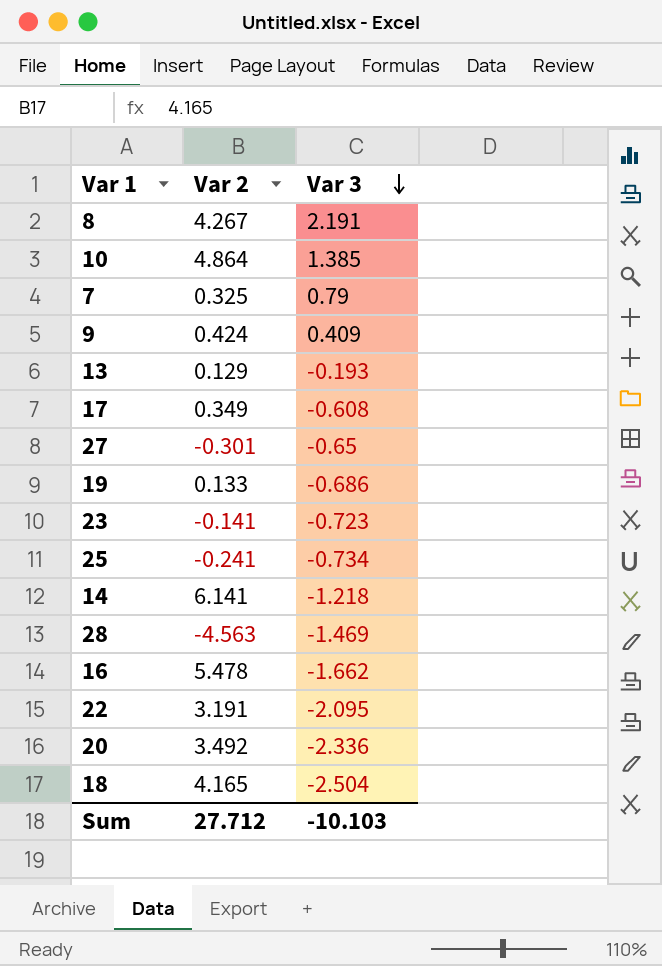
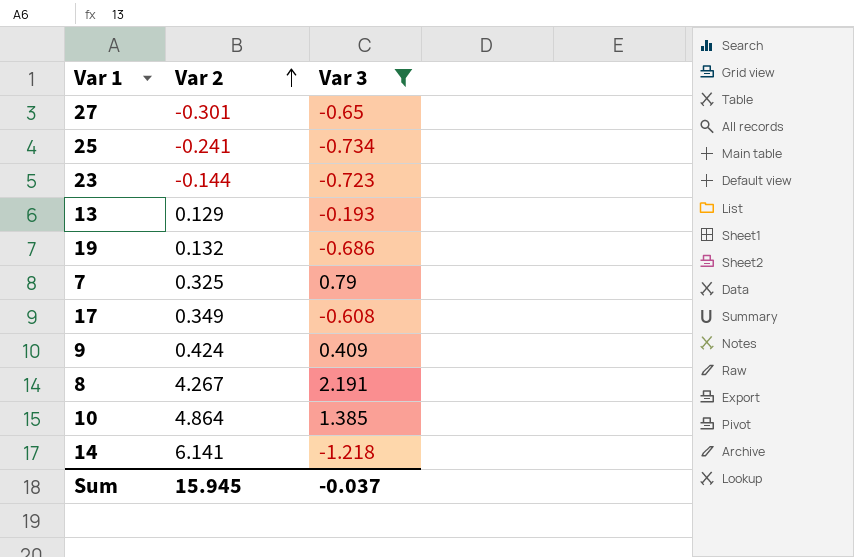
filter: none -> Var 3 >= -1.218
row order: Var 3 descending -> Var 2 ascending
23 | Var 2: -0.141 -> -0.144
19 | Var 2: 0.133 -> 0.132
Sum | Var 2: 27.712 -> 15.945
Sum | Var 3: -10.103 -> -0.037

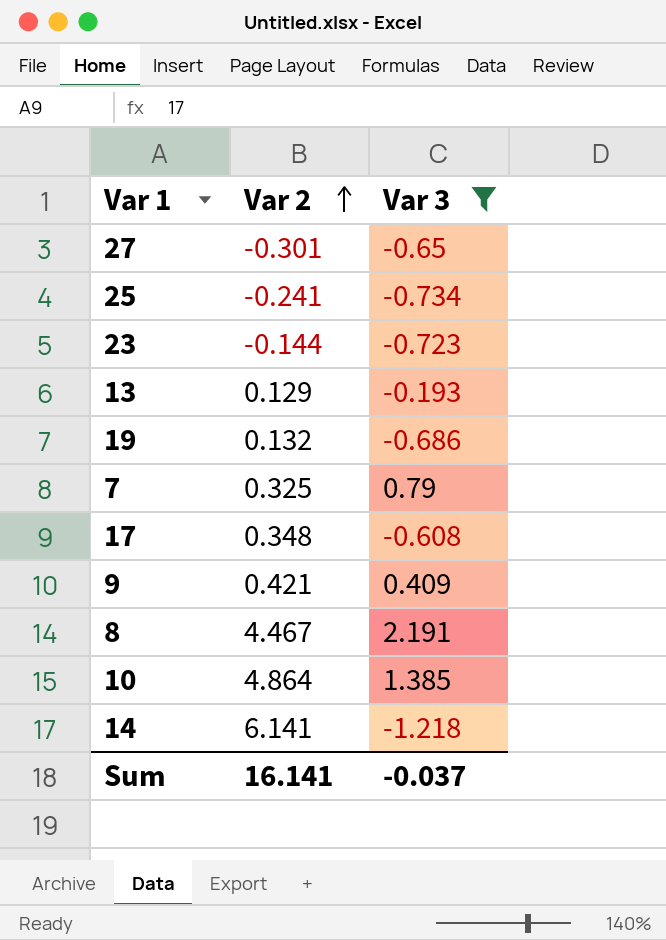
17 | Var 2: 0.349 -> 0.348
9 | Var 2: 0.424 -> 0.421
8 | Var 2: 4.267 -> 4.467
Sum | Var 2: 15.945 -> 16.141

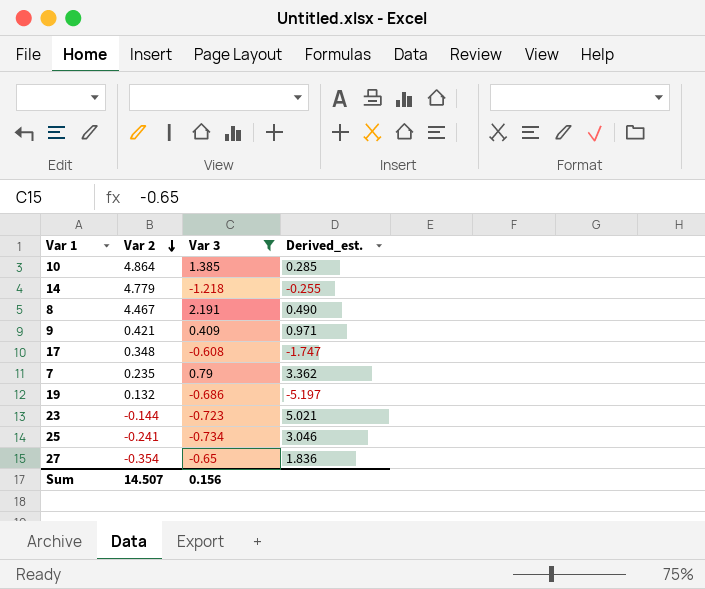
row order: Var 2 ascending -> Var 2 descending
column Derived_est. | formula: none -> [Var 3] / [Var 2]
row 13: 0.129 | -0.193 -> none
14 | Var 2: 6.141 -> 4.779
7 | Var 2: 0.325 -> 0.235
27 | Var 2: -0.301 -> -0.354
Sum | Var 2: 16.141 -> 14.507
Sum | Var 3: -0.037 -> 0.156

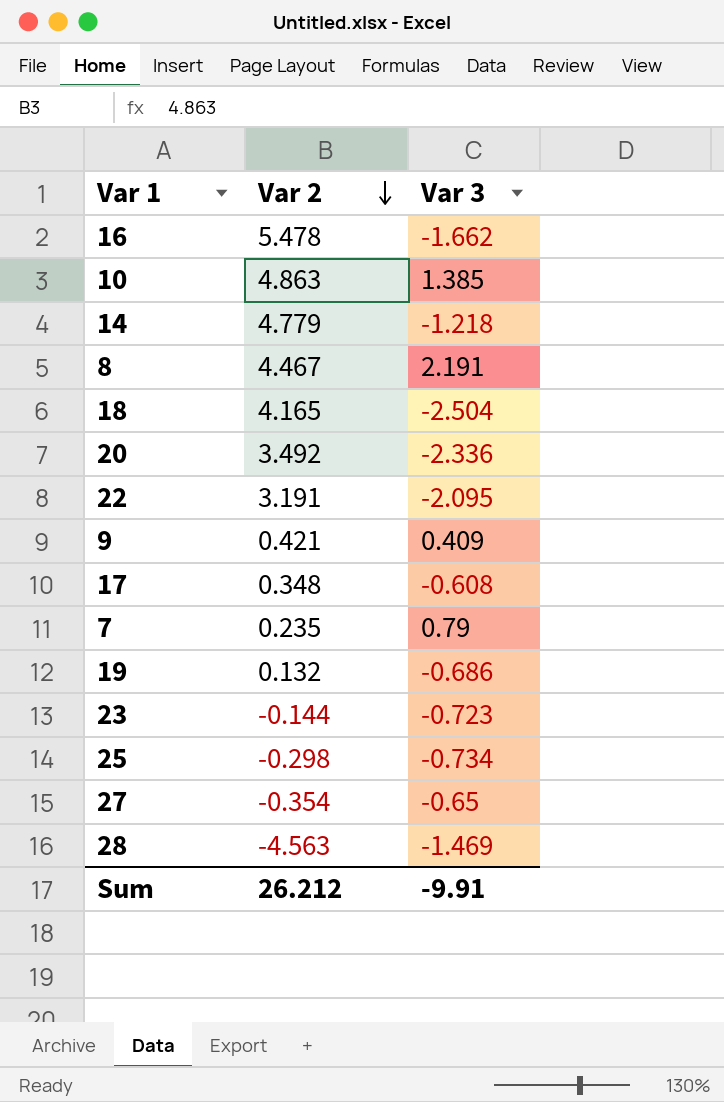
filter: Var 3 >= -1.218 -> none
column Derived_est. | formula: [Var 3] / [Var 2] -> none
10 | Var 2: 4.864 -> 4.863
25 | Var 2: -0.241 -> -0.298
Sum | Var 2: 14.507 -> 26.212
Sum | Var 3: 0.156 -> -9.91

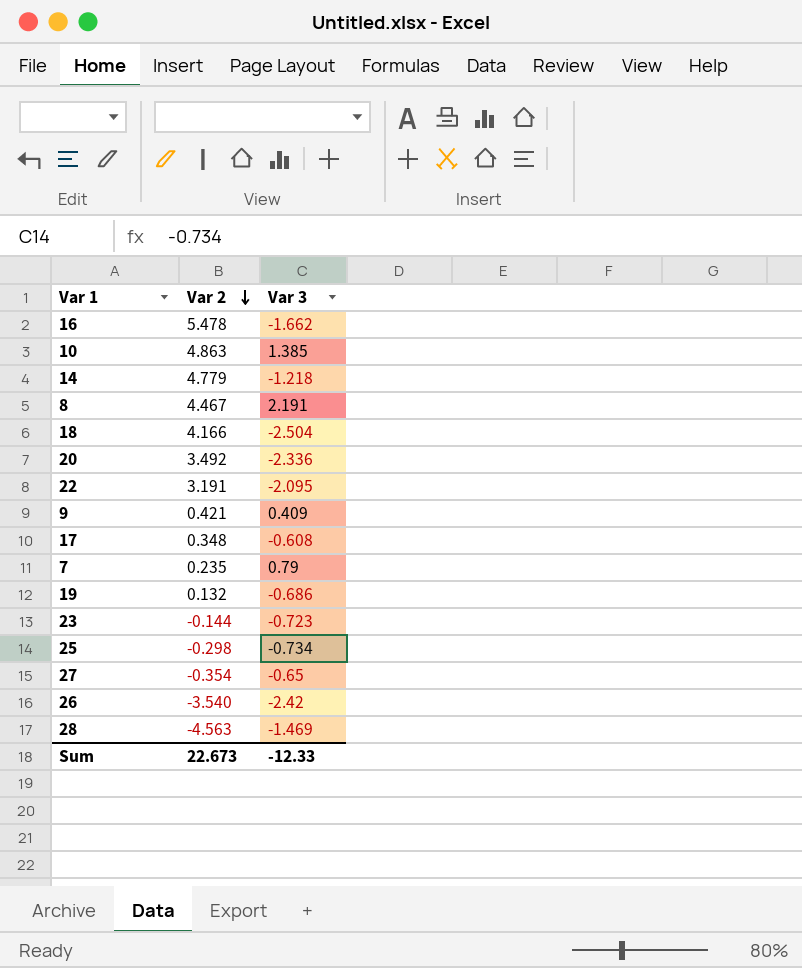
18 | Var 2: 4.165 -> 4.166
row 26: none -> -3.540 | -2.42
Sum | Var 2: 26.212 -> 22.673
Sum | Var 3: -9.91 -> -12.33

